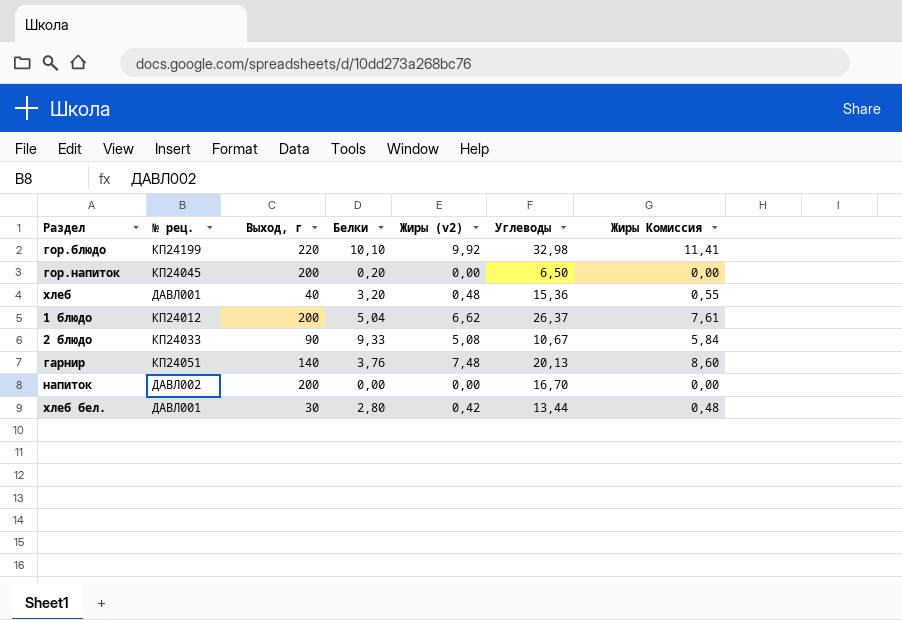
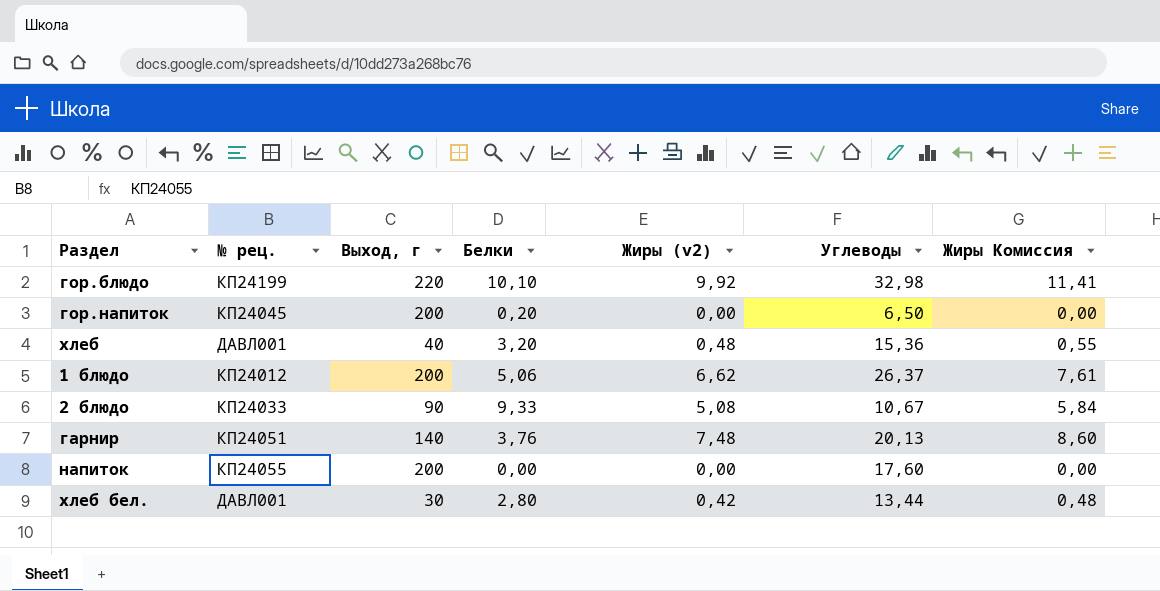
1 блюдо | Белки: 5,04 -> 5,06
напиток | № рец.: ДАВЛ002 -> КП24055
напиток | Углеводы: 16,70 -> 17,60

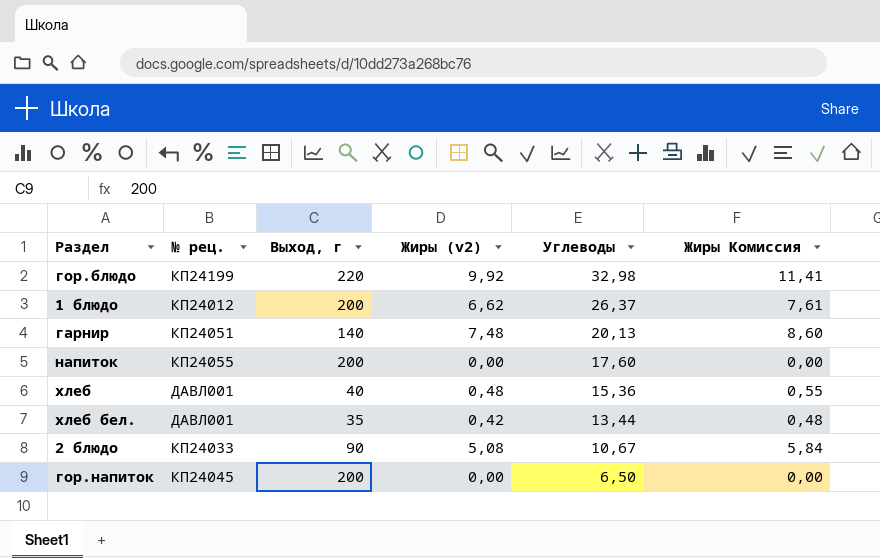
row order: none -> Углеводы descending
column Белки | position: 4 -> none
хлеб бел. | Выход, г: 30 -> 35

